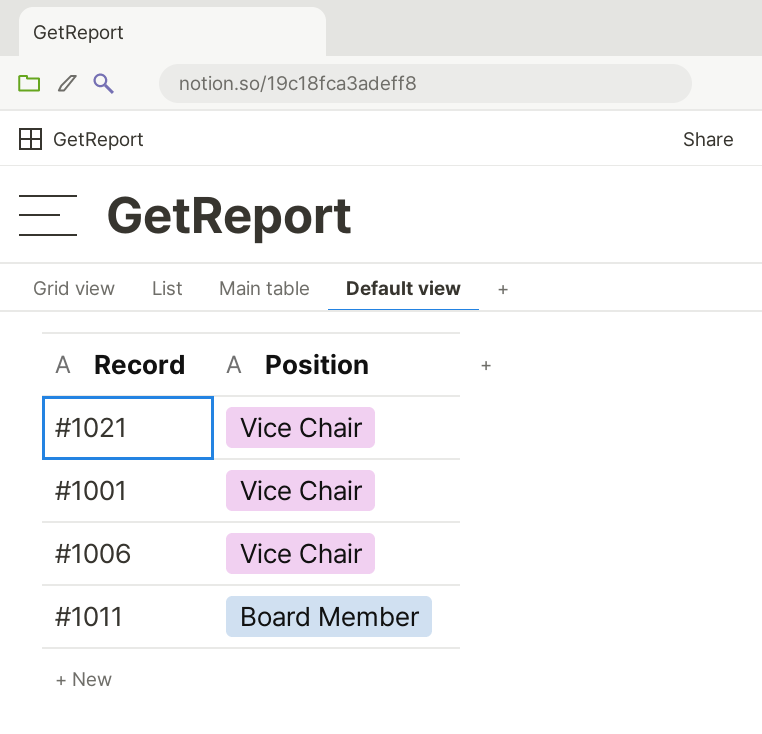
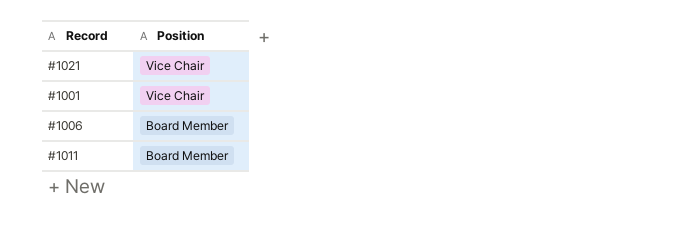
#1006 | Position: Vice Chair -> Board Member

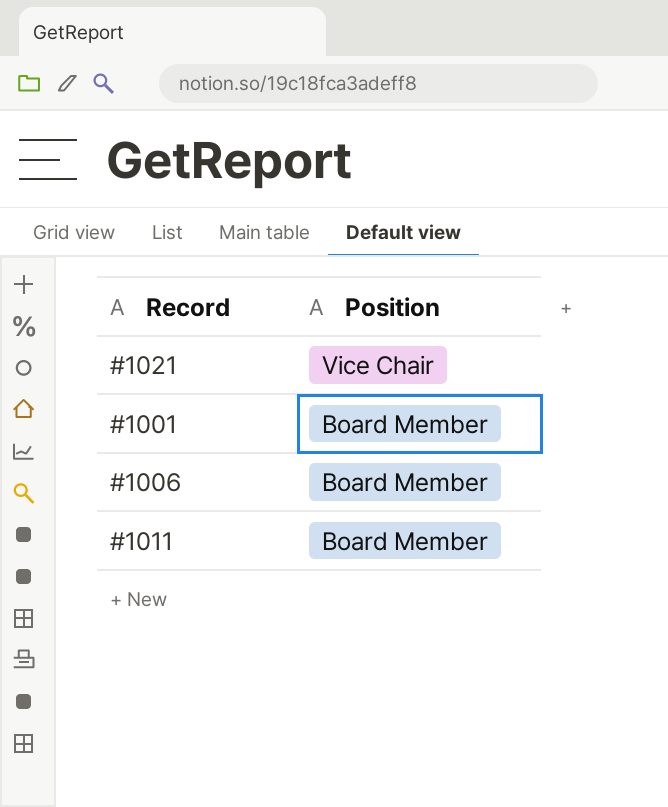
#1001 | Position: Vice Chair -> Board Member

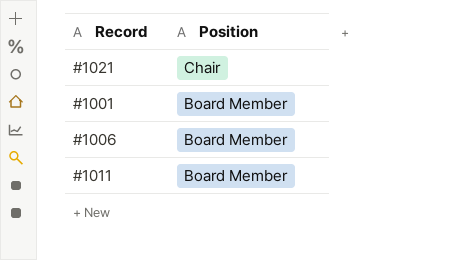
#1021 | Position: Vice Chair -> Chair

